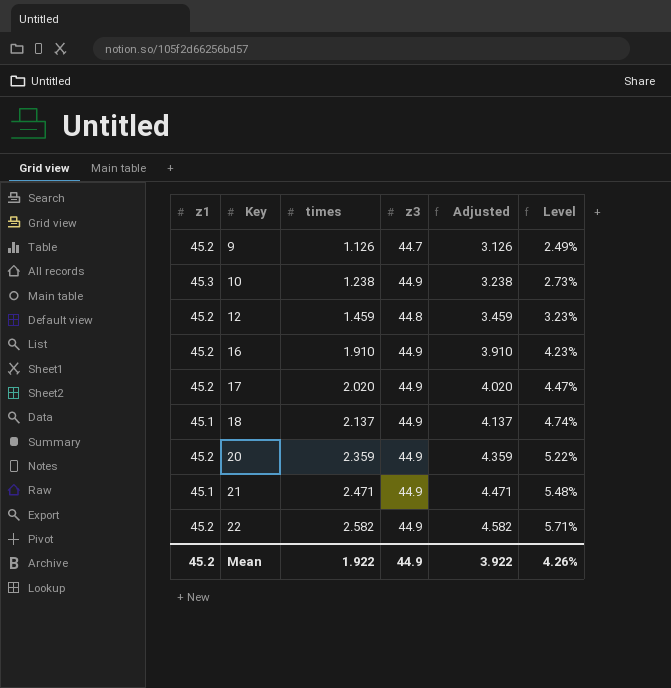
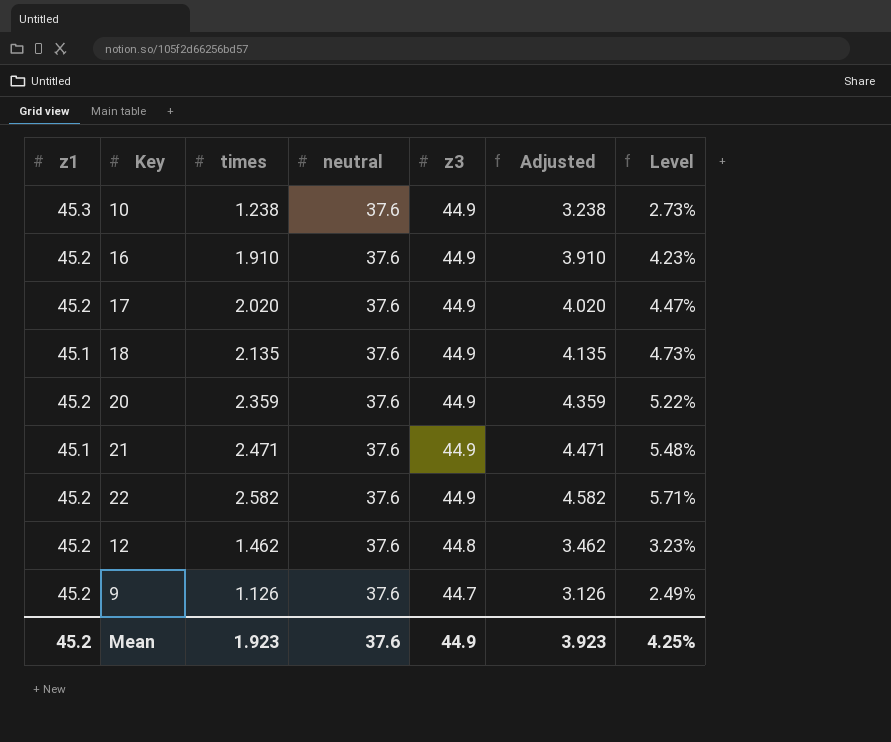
row order: Key ascending -> z3 descending
column neutral | position: none -> 4
18 | times: 2.137 -> 2.135
18 | Adjusted: 4.137 -> 4.135
18 | Level: 4.74% -> 4.73%
12 | times: 1.459 -> 1.462
12 | Adjusted: 3.459 -> 3.462
Mean | times: 1.922 -> 1.923
Mean | Adjusted: 3.922 -> 3.923
Mean | Level: 4.26% -> 4.25%

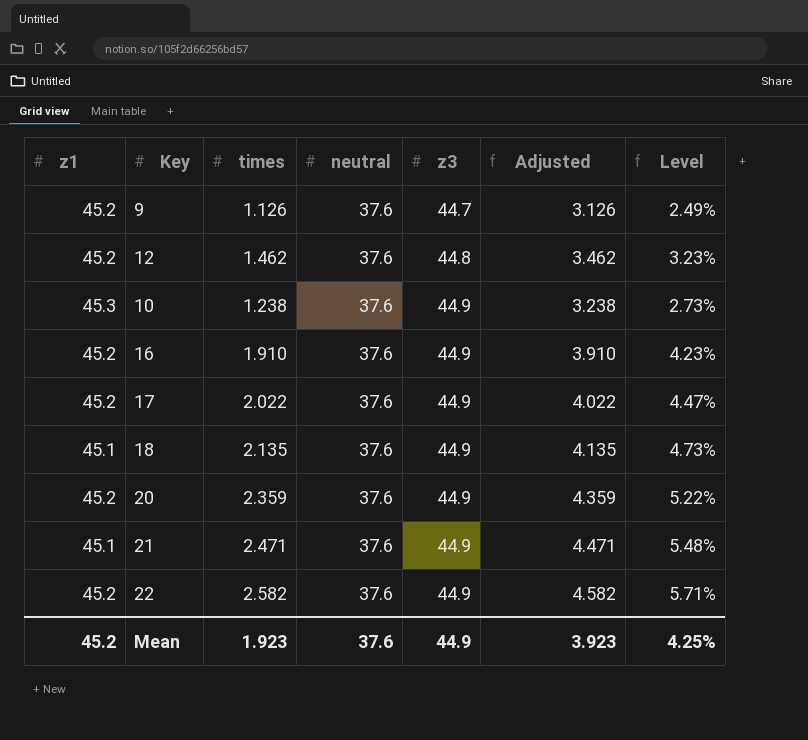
row order: z3 descending -> z3 ascending
17 | times: 2.020 -> 2.022
17 | Adjusted: 4.020 -> 4.022

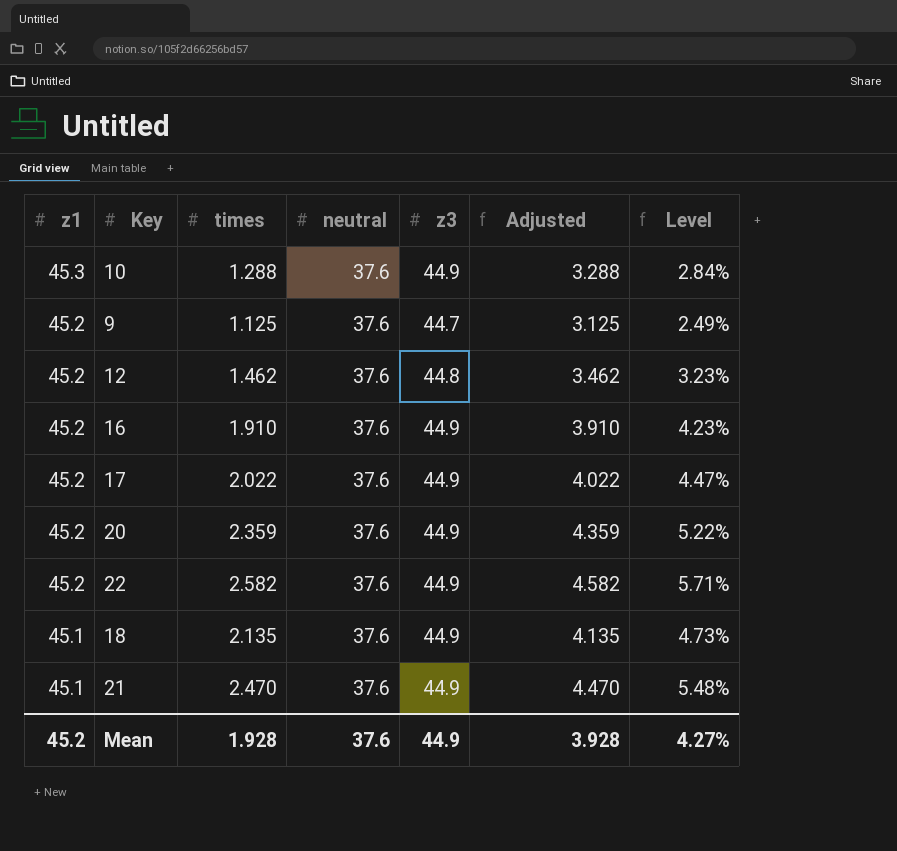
row order: z3 ascending -> z1 descending
10 | times: 1.238 -> 1.288
10 | Adjusted: 3.238 -> 3.288
10 | Level: 2.73% -> 2.84%
9 | times: 1.126 -> 1.125
9 | Adjusted: 3.126 -> 3.125
21 | times: 2.471 -> 2.470
21 | Adjusted: 4.471 -> 4.470
Mean | times: 1.923 -> 1.928
Mean | Adjusted: 3.923 -> 3.928
Mean | Level: 4.25% -> 4.27%

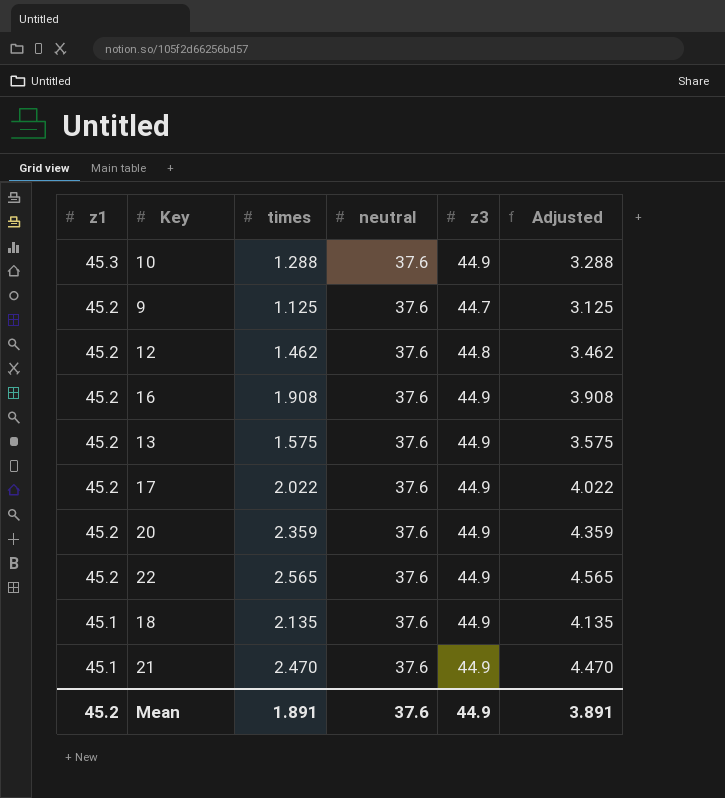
column Level | formula: [times] / [z1] -> none
16 | times: 1.910 -> 1.908
16 | Adjusted: 3.910 -> 3.908
row 13: none -> 45.2 | 1.575 | 37.6 | 44.9 | 3.575
22 | times: 2.582 -> 2.565
22 | Adjusted: 4.582 -> 4.565
Mean | times: 1.928 -> 1.891
Mean | Adjusted: 3.928 -> 3.891

